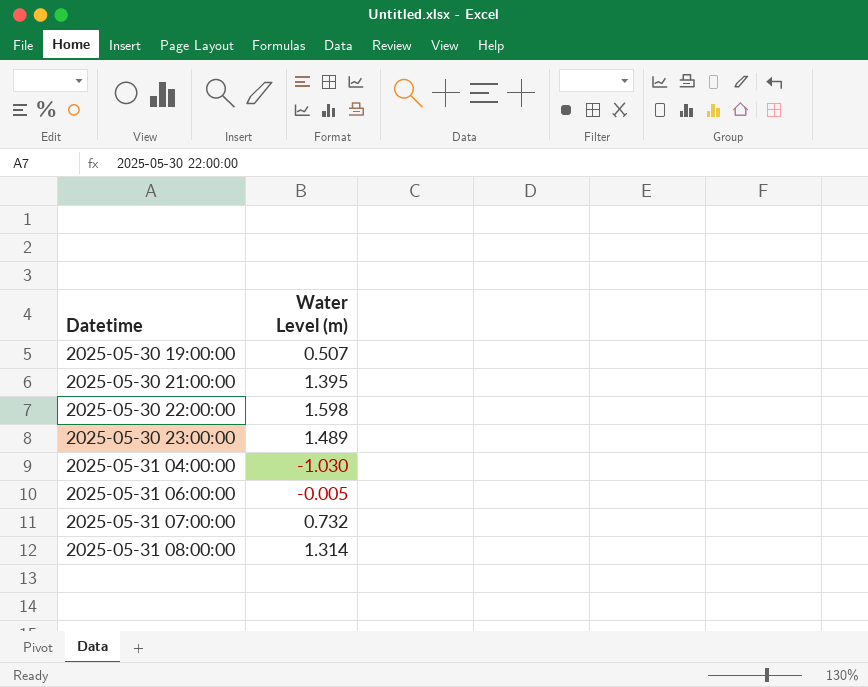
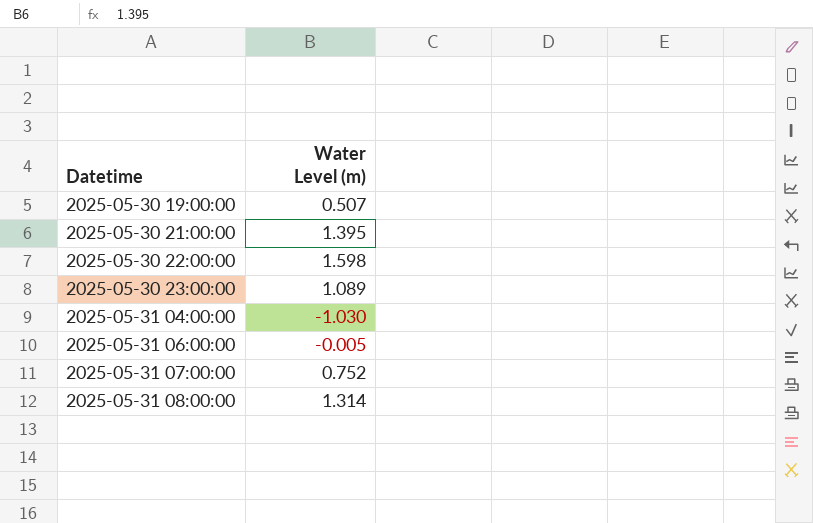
2025-05-30 23:00:00 | Water Level (m): 1.489 -> 1.089
2025-05-31 07:00:00 | Water Level (m): 0.732 -> 0.752

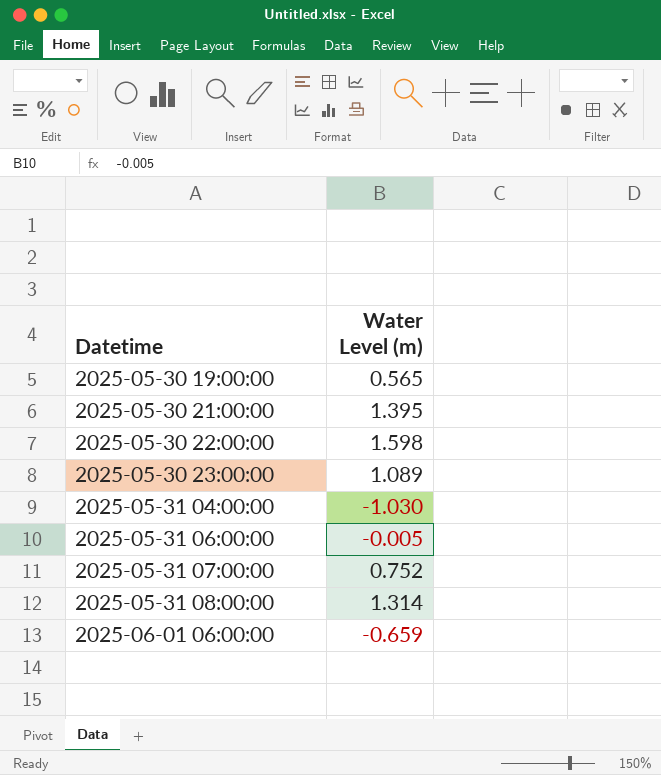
2025-05-30 19:00:00 | Water Level (m): 0.507 -> 0.565
row 2025-06-01 06:00:00: none -> -0.659

